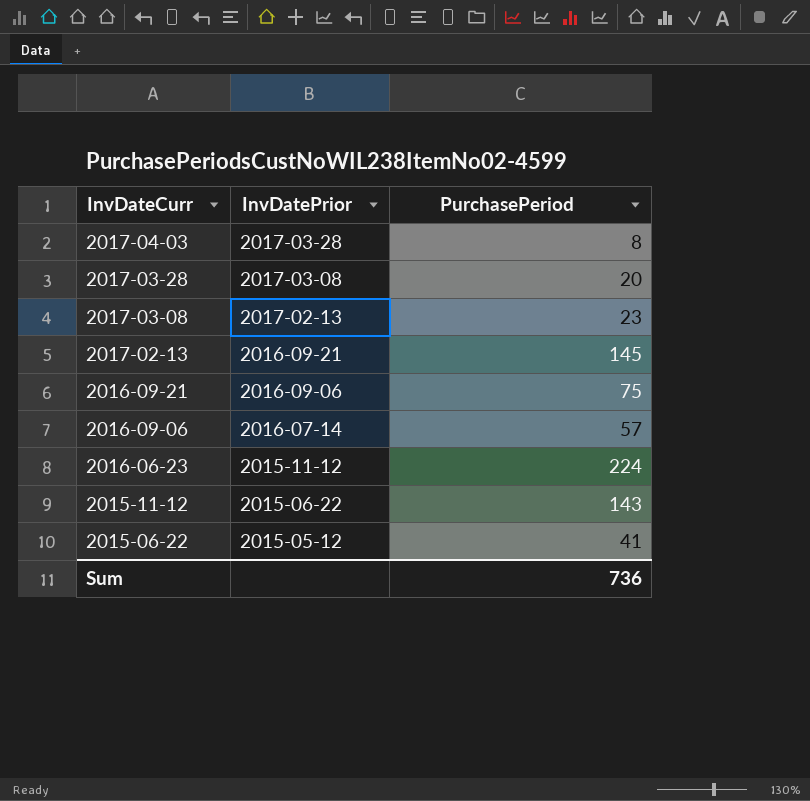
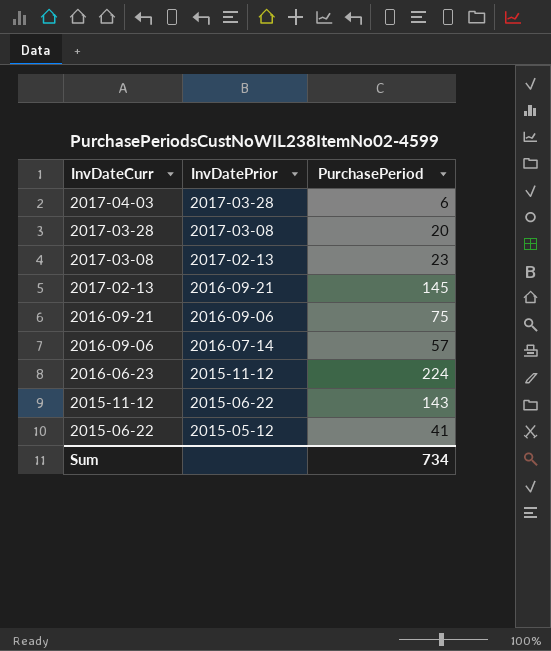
2017-04-03 | PurchasePeriod: 8 -> 6
Sum | PurchasePeriod: 736 -> 734

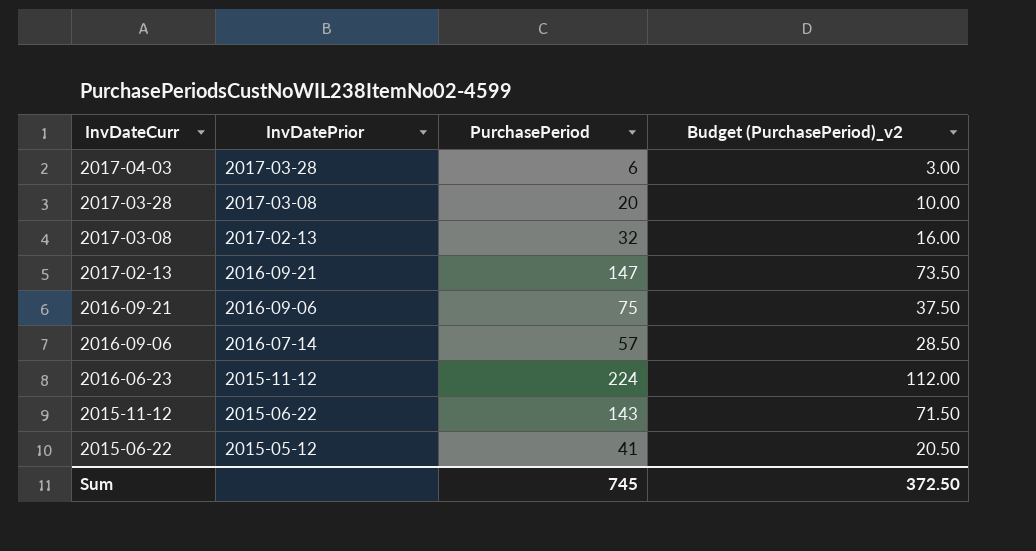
column Budget (PurchasePeriod)_v2 | formula: none -> [PurchasePeriod] * 0.5
2017-03-08 | PurchasePeriod: 23 -> 32
2017-02-13 | PurchasePeriod: 145 -> 147
Sum | PurchasePeriod: 734 -> 745

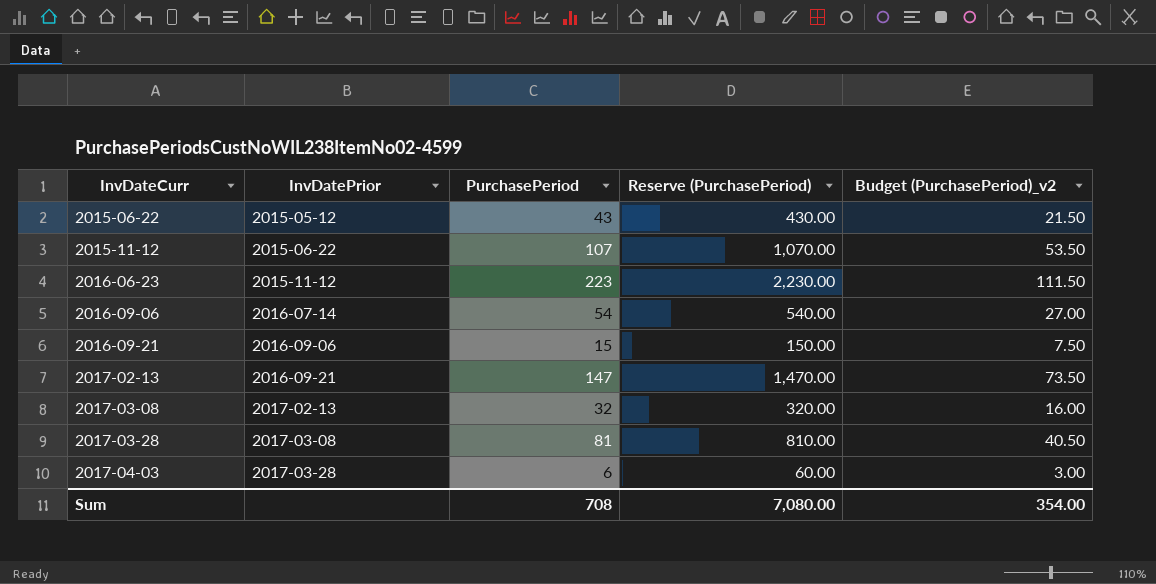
row order: InvDateCurr descending -> InvDateCurr ascending
column Reserve (PurchasePeriod) | formula: none -> [PurchasePeriod] * 10
2015-06-22 | PurchasePeriod: 41 -> 43
2015-06-22 | Budget (PurchasePeriod)_v2: 20.50 -> 21.50
2015-11-12 | PurchasePeriod: 143 -> 107
2015-11-12 | Budget (PurchasePeriod)_v2: 71.50 -> 53.50
2016-06-23 | PurchasePeriod: 224 -> 223
2016-06-23 | Budget (PurchasePeriod)_v2: 112.00 -> 111.50
2016-09-06 | PurchasePeriod: 57 -> 54
2016-09-06 | Budget (PurchasePeriod)_v2: 28.50 -> 27.00
2016-09-21 | PurchasePeriod: 75 -> 15
2016-09-21 | Budget (PurchasePeriod)_v2: 37.50 -> 7.50
2017-03-28 | PurchasePeriod: 20 -> 81
2017-03-28 | Budget (PurchasePeriod)_v2: 10.00 -> 40.50
Sum | PurchasePeriod: 745 -> 708
Sum | Budget (PurchasePeriod)_v2: 372.50 -> 354.00

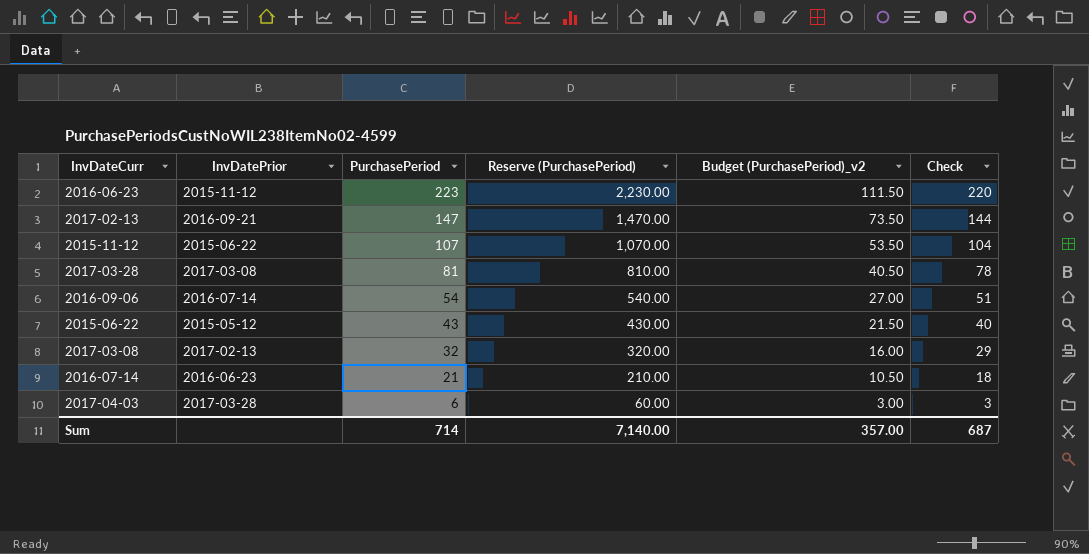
row order: InvDateCurr ascending -> PurchasePeriod descending
column Check | formula: none -> [PurchasePeriod] - 3
row 2016-09-21: 2016-09-06 | 15 | 150.00 | 7.50 -> none
row 2016-07-14: none -> 2016-06-23 | 21 | 210.00 | 10.50 | 18
Sum | PurchasePeriod: 708 -> 714
Sum | Reserve (PurchasePeriod): 7,080.00 -> 7,140.00
Sum | Budget (PurchasePeriod)_v2: 354.00 -> 357.00

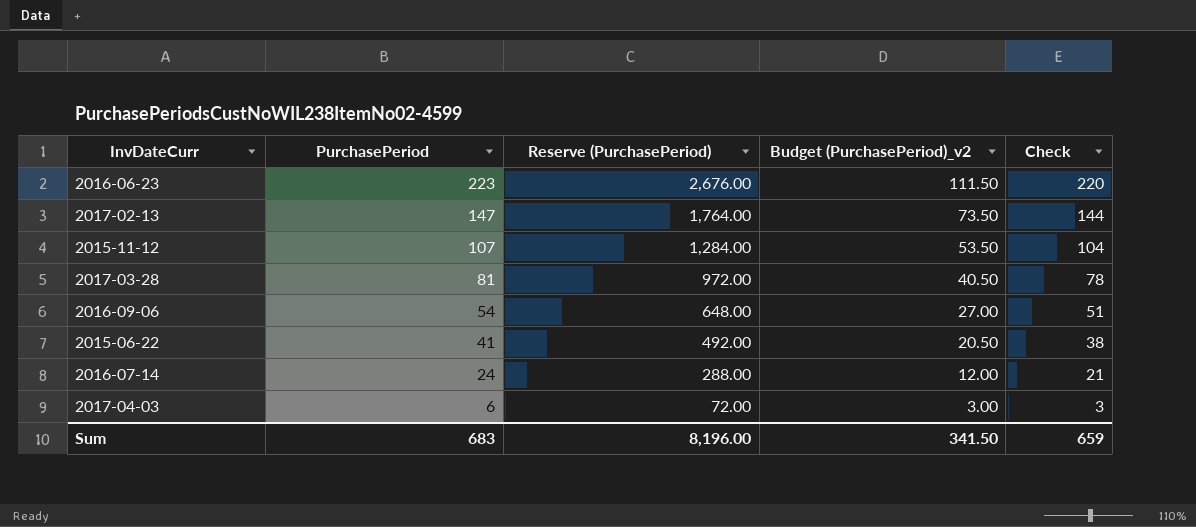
column InvDatePrior | position: 2 -> none
column Reserve (PurchasePeriod) | formula: [PurchasePeriod] * 10 -> [PurchasePeriod] * 12
row 2017-03-08: 2017-02-13 | 32 | 320.00 | 16.00 | 29 -> none
2015-06-22 | PurchasePeriod: 43 -> 41
2015-06-22 | Budget (PurchasePeriod)_v2: 21.50 -> 20.50
2015-06-22 | Check: 40 -> 38
2016-07-14 | PurchasePeriod: 21 -> 24
2016-07-14 | Budget (PurchasePeriod)_v2: 10.50 -> 12.00
2016-07-14 | Check: 18 -> 21
Sum | PurchasePeriod: 714 -> 683
Sum | Reserve (PurchasePeriod): 7,140.00 -> 8,196.00
Sum | Budget (PurchasePeriod)_v2: 357.00 -> 341.50
Sum | Check: 687 -> 659

